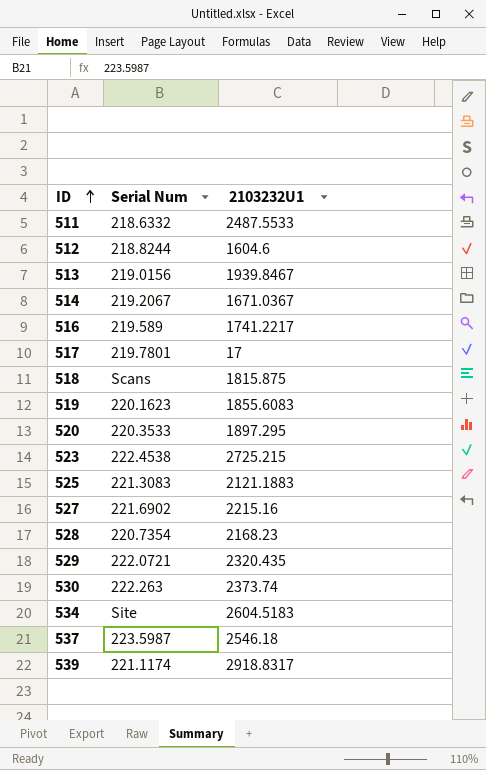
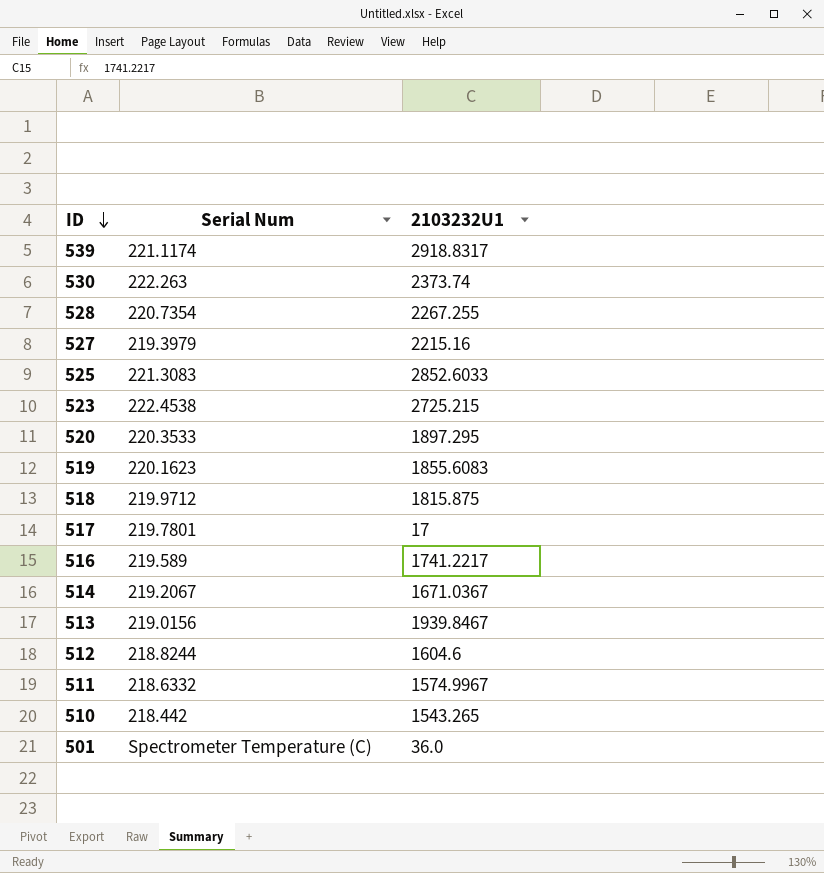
row order: ID ascending -> ID descending
row 529: 222.0721 | 2320.435 -> none
row 534: Site | 2604.5183 -> none
row 537: 223.5987 | 2546.18 -> none
528 | 2103232U1: 2168.23 -> 2267.255
527 | Serial Num: 221.6902 -> 219.3979
525 | 2103232U1: 2121.1883 -> 2852.6033
518 | Serial Num: Scans -> 219.9712
511 | 2103232U1: 2487.5533 -> 1574.9967
row 510: none -> 218.442 | 1543.265
row 501: none -> Spectrometer Temperature (C) | 36.0

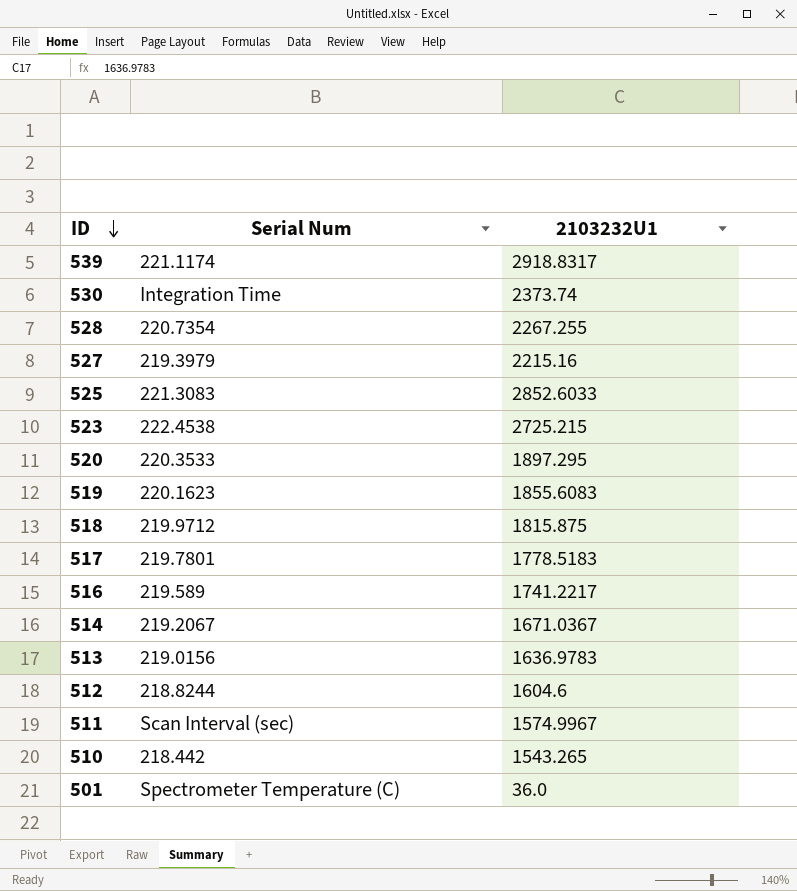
530 | Serial Num: 222.263 -> Integration Time
517 | 2103232U1: 17 -> 1778.5183
513 | 2103232U1: 1939.8467 -> 1636.9783
511 | Serial Num: 218.6332 -> Scan Interval (sec)

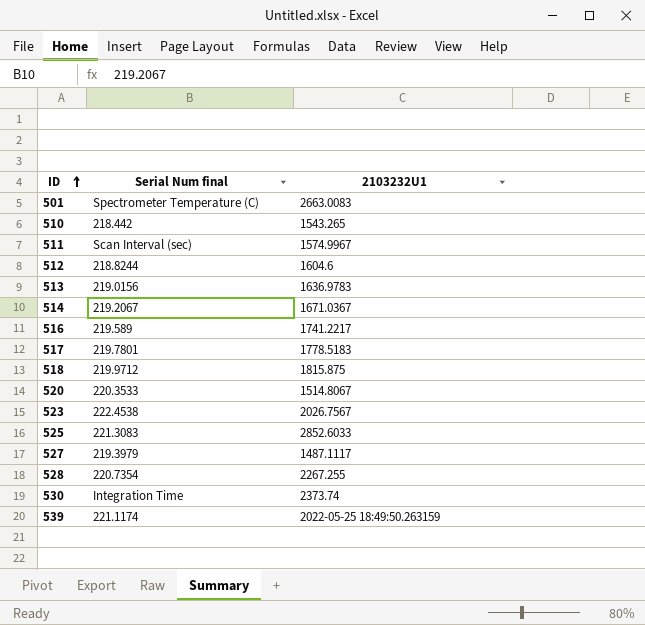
row order: ID descending -> ID ascending
column name: Serial Num -> Serial Num final
row 519: 220.1623 | 1855.6083 -> none
501 | 2103232U1: 36.0 -> 2663.0083
520 | 2103232U1: 1897.295 -> 1514.8067
523 | 2103232U1: 2725.215 -> 2026.7567
527 | 2103232U1: 2215.16 -> 1487.1117
539 | 2103232U1: 2918.8317 -> 2022-05-25 18:49:50.263159

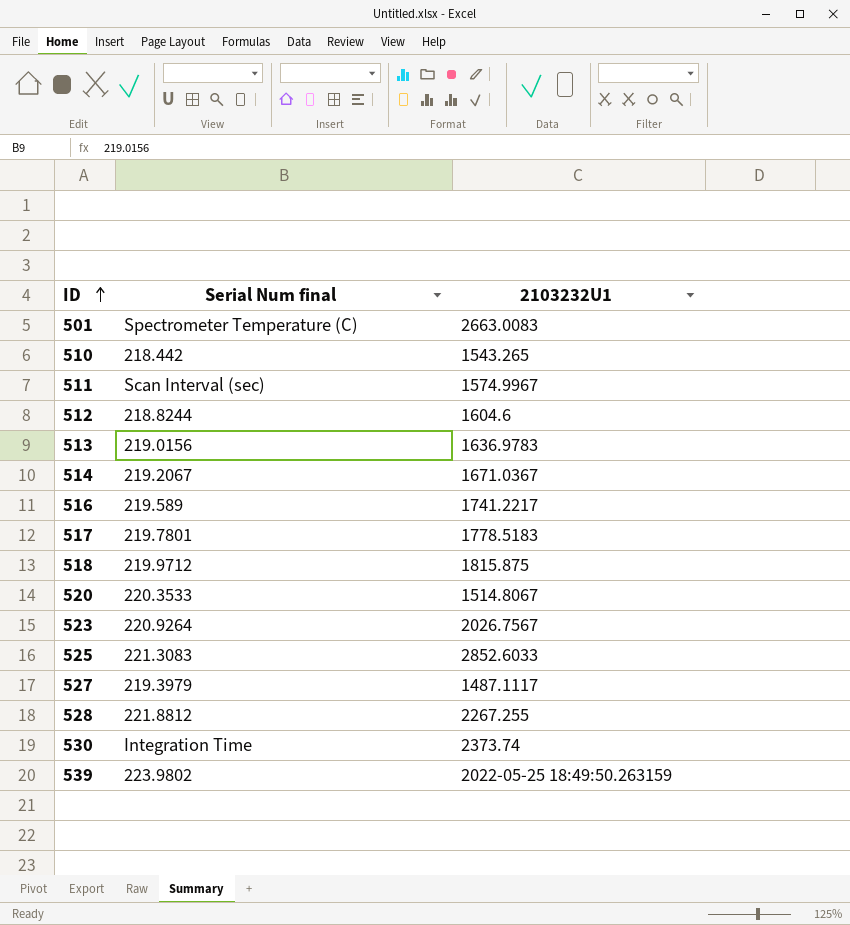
523 | Serial Num final: 222.4538 -> 220.9264
528 | Serial Num final: 220.7354 -> 221.8812
539 | Serial Num final: 221.1174 -> 223.9802

